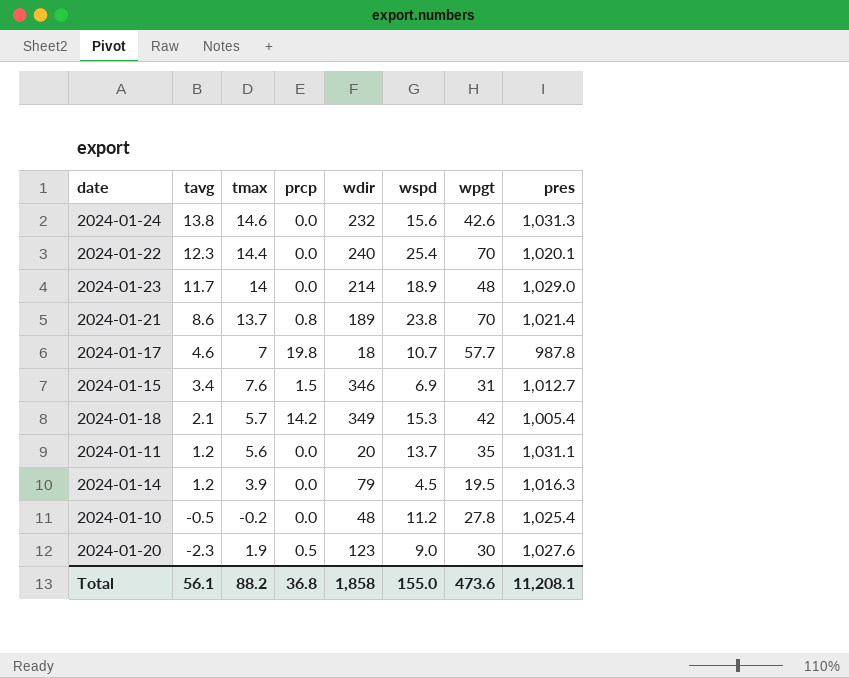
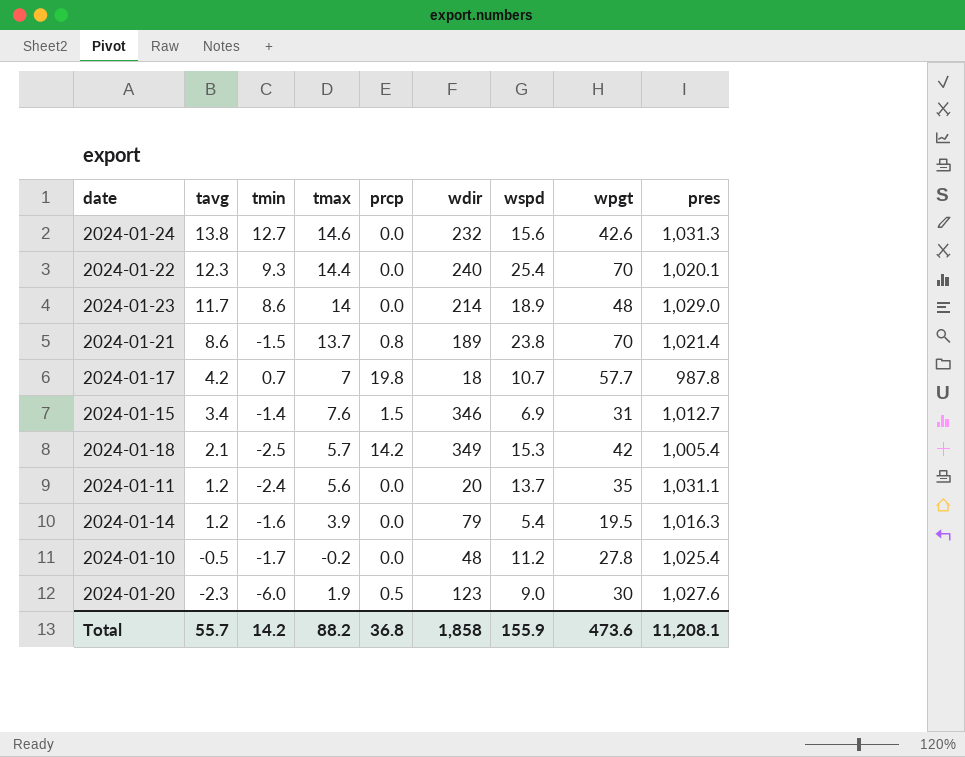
column tmin | position: none -> 3
2024-01-17 | tavg: 4.6 -> 4.2
2024-01-14 | wspd: 4.5 -> 5.4
Total | tavg: 56.1 -> 55.7
Total | wspd: 155.0 -> 155.9

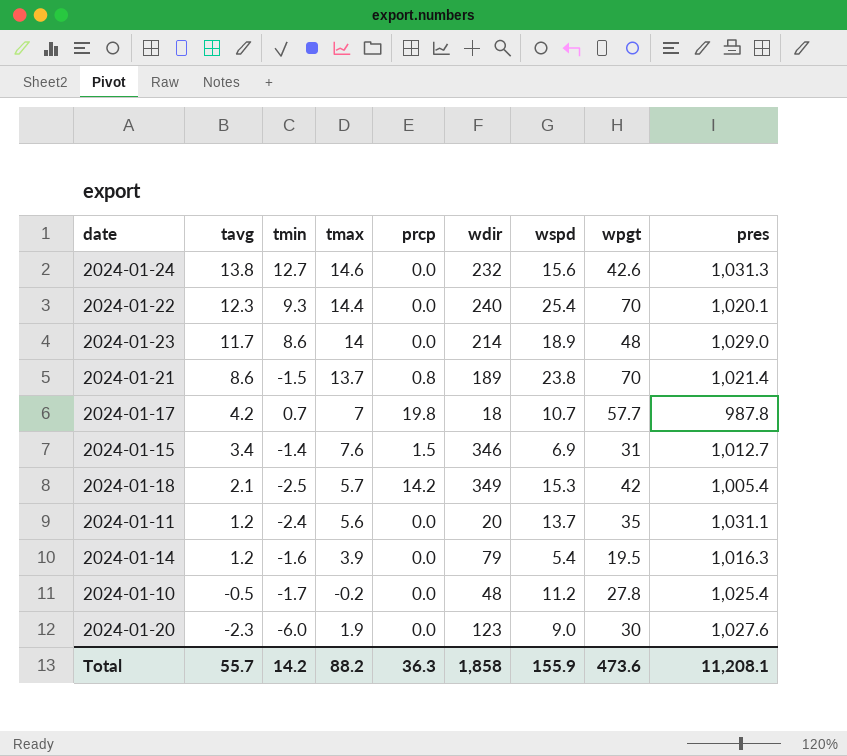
2024-01-20 | prcp: 0.5 -> 0.0
Total | prcp: 36.8 -> 36.3

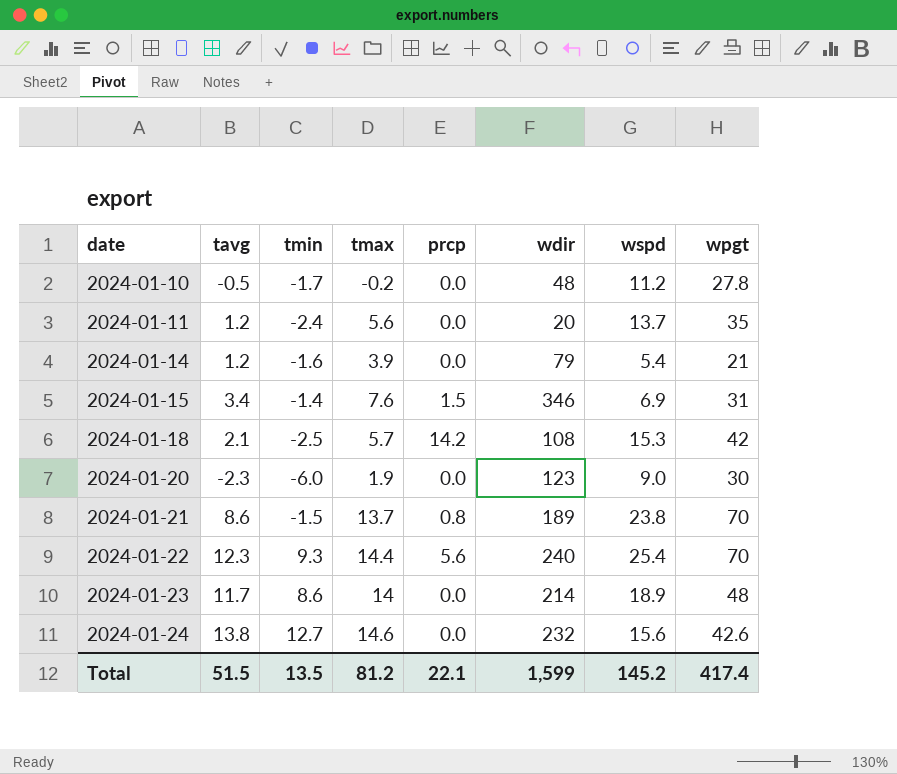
row order: tavg descending -> date ascending
column pres | position: 9 -> none
row 2024-01-17: 4.2 | 0.7 | 7 | 19.8 | 18 | 10.7 | 57.7 | 987.8 -> none
2024-01-14 | wpgt: 19.5 -> 21
2024-01-18 | wdir: 349 -> 108
2024-01-22 | prcp: 0.0 -> 5.6
Total | tavg: 55.7 -> 51.5
Total | tmin: 14.2 -> 13.5
Total | tmax: 88.2 -> 81.2
Total | prcp: 36.3 -> 22.1
Total | wdir: 1,858 -> 1,599
Total | wspd: 155.9 -> 145.2
Total | wpgt: 473.6 -> 417.4

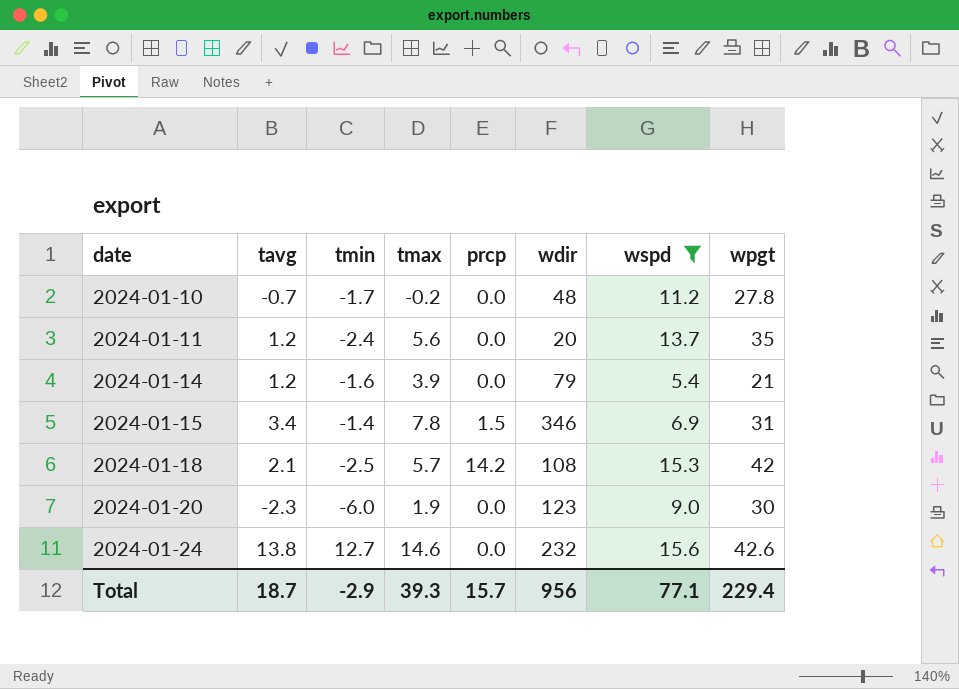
filter: none -> wspd <= 15.6
2024-01-10 | tavg: -0.5 -> -0.7
2024-01-15 | tmax: 7.6 -> 7.8
Total | tavg: 51.5 -> 18.7
Total | tmin: 13.5 -> -2.9
Total | tmax: 81.2 -> 39.3
Total | prcp: 22.1 -> 15.7
Total | wdir: 1,599 -> 956
Total | wspd: 145.2 -> 77.1
Total | wpgt: 417.4 -> 229.4

